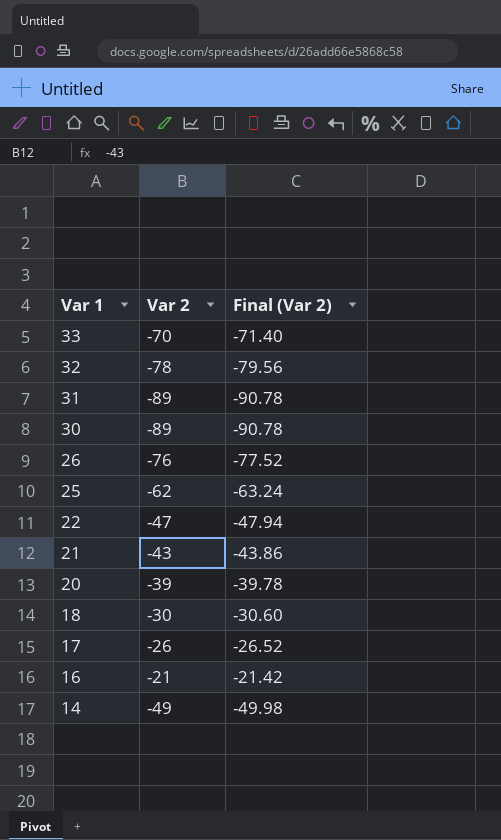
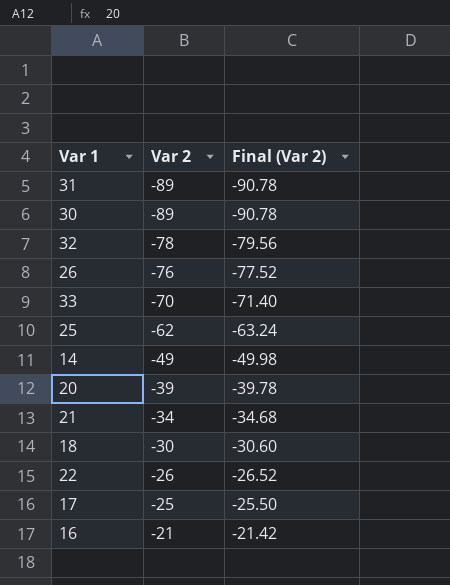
row order: Var 1 descending -> Var 2 ascending
21 | Var 2: -43 -> -34
21 | Final (Var 2): -43.86 -> -34.68
22 | Var 2: -47 -> -26
22 | Final (Var 2): -47.94 -> -26.52
17 | Var 2: -26 -> -25
17 | Final (Var 2): -26.52 -> -25.50

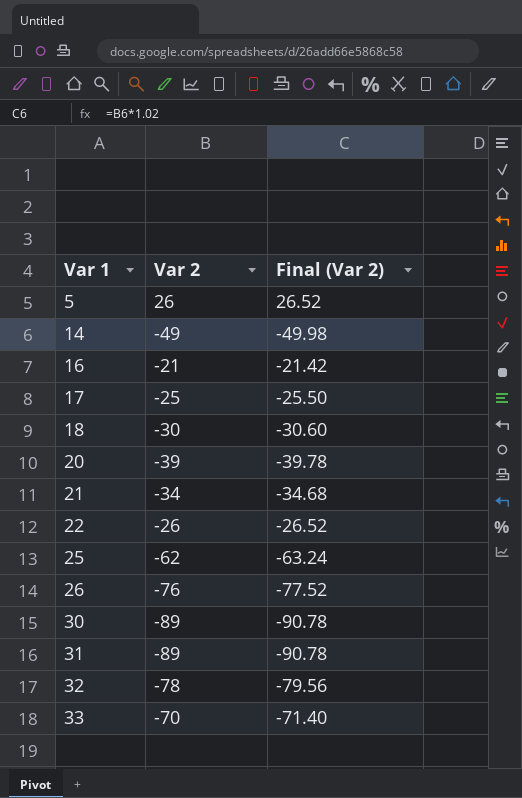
row order: Var 2 ascending -> Var 1 ascending
row 5: none -> 26 | 26.52

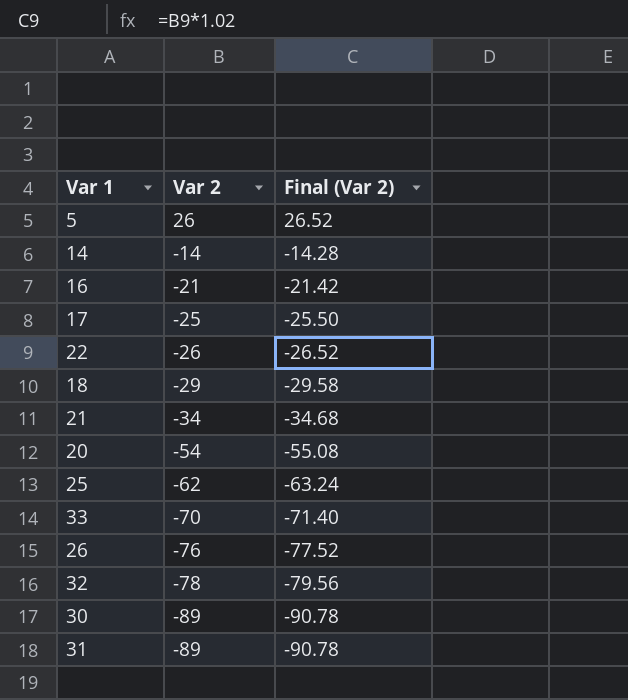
row order: Var 1 ascending -> Var 2 descending
14 | Var 2: -49 -> -14
14 | Final (Var 2): -49.98 -> -14.28
18 | Var 2: -30 -> -29
18 | Final (Var 2): -30.60 -> -29.58
20 | Var 2: -39 -> -54
20 | Final (Var 2): -39.78 -> -55.08

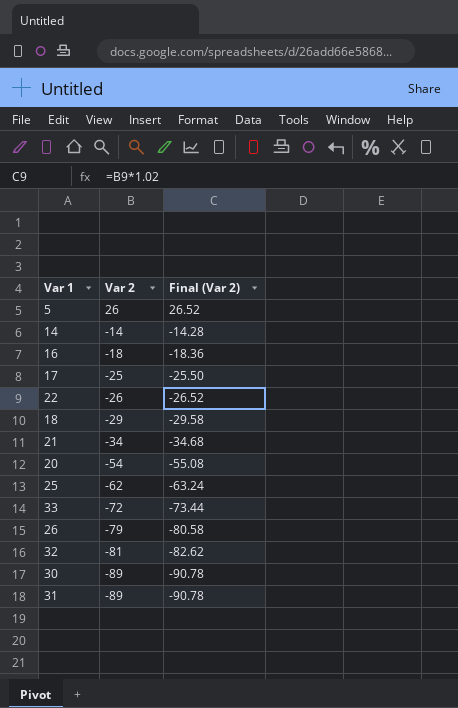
16 | Var 2: -21 -> -18
16 | Final (Var 2): -21.42 -> -18.36
33 | Var 2: -70 -> -72
33 | Final (Var 2): -71.40 -> -73.44
26 | Var 2: -76 -> -79
26 | Final (Var 2): -77.52 -> -80.58
32 | Var 2: -78 -> -81
32 | Final (Var 2): -79.56 -> -82.62

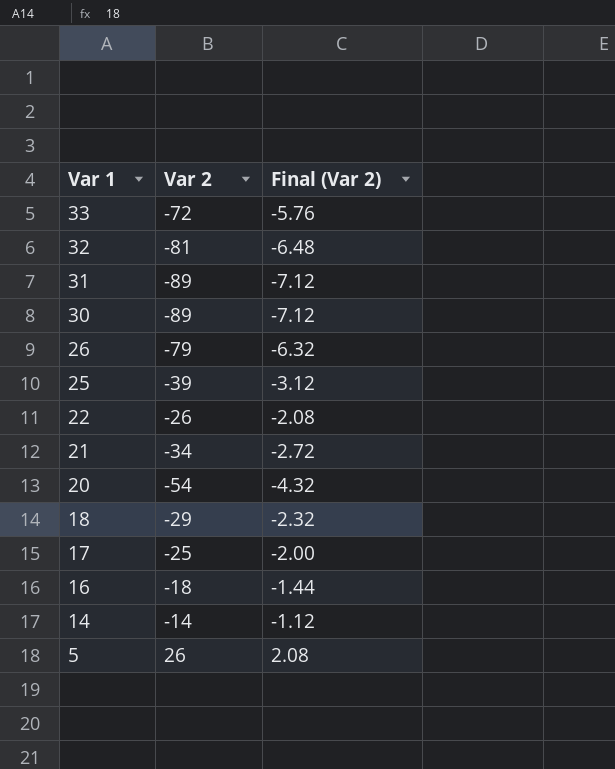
row order: Var 2 descending -> Var 1 descending
column Final (Var 2) | formula: [Var 2] * 1.02 -> [Var 2] * 0.08
25 | Var 2: -62 -> -39

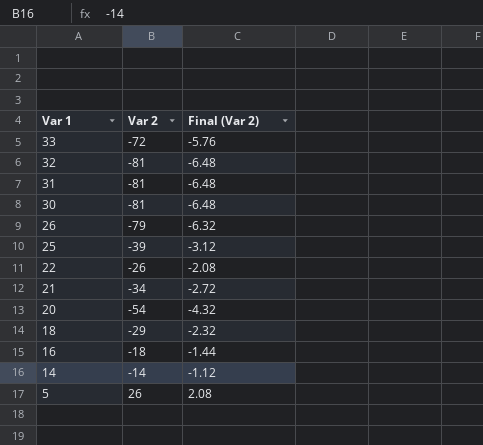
row 17: -25 | -2.00 -> none
31 | Var 2: -89 -> -81
31 | Final (Var 2): -7.12 -> -6.48
30 | Var 2: -89 -> -81
30 | Final (Var 2): -7.12 -> -6.48

